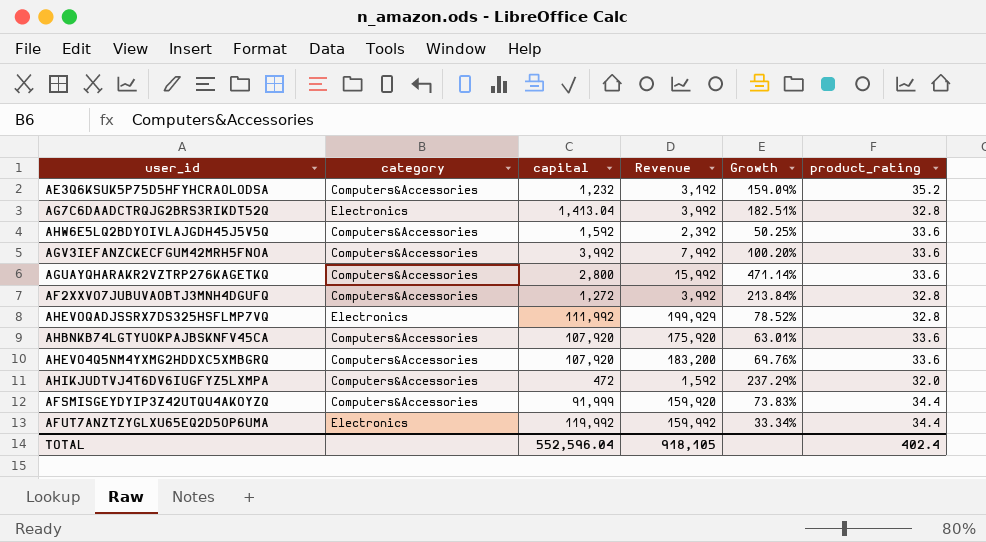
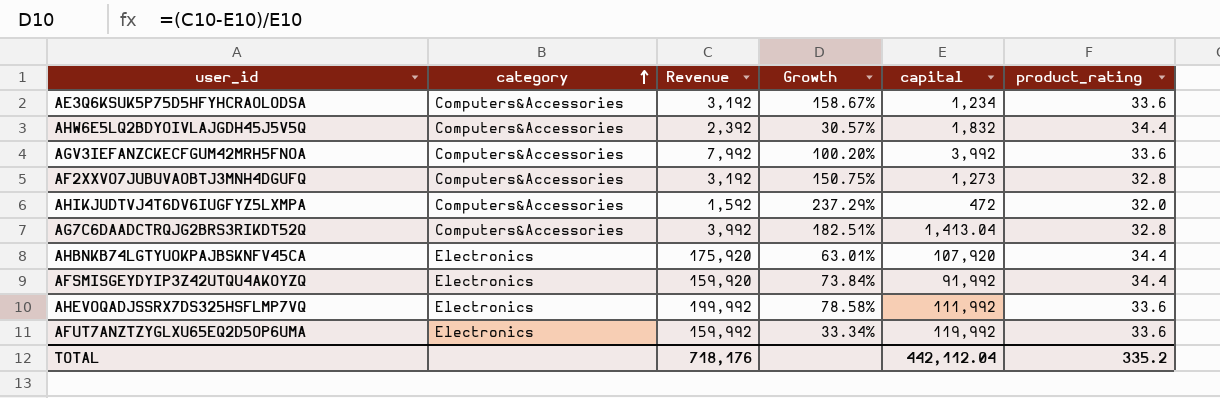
row order: none -> category ascending
column capital | position: 3 -> 5
row AGUAYQHARAKR2VZTRP276KAGETKQ: Computers&Accessories | 2,800 | 15,992 | 471.14% | 33.6 -> none
row AHEVO4Q5NM4YXMG2HDDXC5XMBGRQ: Computers&Accessories | 107,920 | 183,200 | 69.76% | 33.6 -> none
AE3Q6KSUK5P75D5HFYHCRAOLODSA | Growth: 159.09% -> 158.67%
AE3Q6KSUK5P75D5HFYHCRAOLODSA | capital: 1,232 -> 1,234
AE3Q6KSUK5P75D5HFYHCRAOLODSA | product_rating: 35.2 -> 33.6
AHW6E5LQ2BDYOIVLAJGDH45J5V5Q | Growth: 50.25% -> 30.57%
AHW6E5LQ2BDYOIVLAJGDH45J5V5Q | capital: 1,592 -> 1,832
AHW6E5LQ2BDYOIVLAJGDH45J5V5Q | product_rating: 33.6 -> 34.4
AF2XXVO7JUBUVAOBTJ3MNH4DGUFQ | Revenue: 3,992 -> 3,192
AF2XXVO7JUBUVAOBTJ3MNH4DGUFQ | Growth: 213.84% -> 150.75%
AF2XXVO7JUBUVAOBTJ3MNH4DGUFQ | capital: 1,272 -> 1,273
AG7C6DAADCTRQJG2BRS3RIKDT52Q | category: Electronics -> Computers&Accessories
AHBNKB74LGTYUOKPAJBSKNFV45CA | category: Computers&Accessories -> Electronics
AHBNKB74LGTYUOKPAJBSKNFV45CA | product_rating: 33.6 -> 34.4
AFSMISGEYDYIP3Z42UTQU4AKOYZQ | category: Computers&Accessories -> Electronics
AFSMISGEYDYIP3Z42UTQU4AKOYZQ | Growth: 73.83% -> 73.84%
AFSMISGEYDYIP3Z42UTQU4AKOYZQ | capital: 91,999 -> 91,992
AHEVOQADJSSRX7DS325HSFLMP7VQ | Revenue: 199,929 -> 199,992
AHEVOQADJSSRX7DS325HSFLMP7VQ | Growth: 78.52% -> 78.58%
AHEVOQADJSSRX7DS325HSFLMP7VQ | product_rating: 32.8 -> 33.6
AFUT7ANZTZYGLXU65EQ2D5OP6UMA | product_rating: 34.4 -> 33.6
TOTAL | Revenue: 918,105 -> 718,176
TOTAL | capital: 552,596.04 -> 442,112.04
TOTAL | product_rating: 402.4 -> 335.2

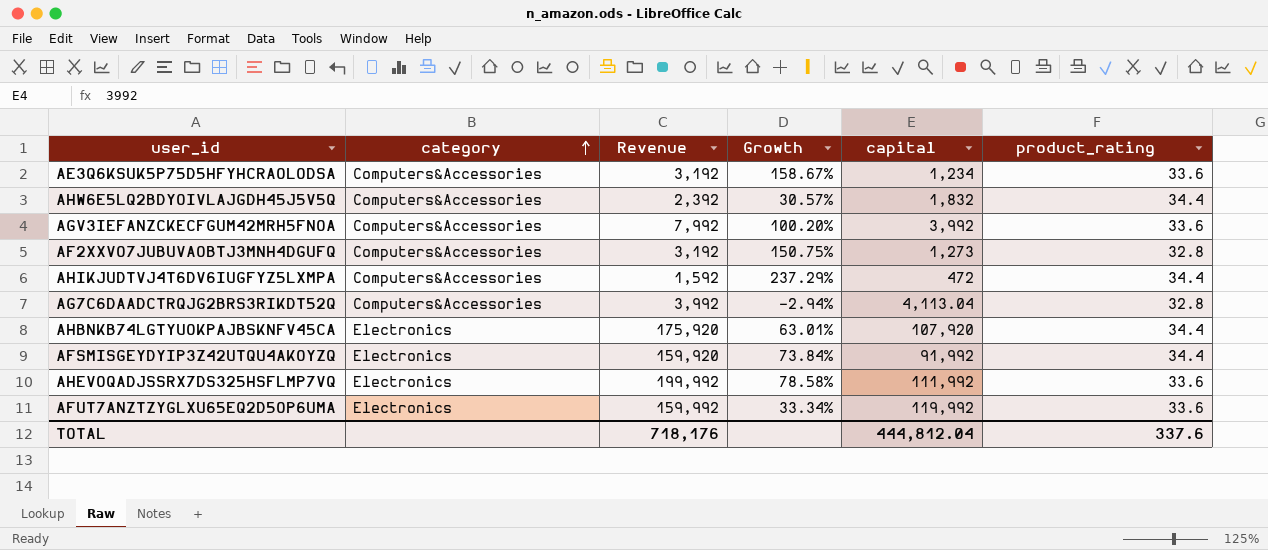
AHIKJUDTVJ4T6DV6IUGFYZ5LXMPA | product_rating: 32.0 -> 34.4
AG7C6DAADCTRQJG2BRS3RIKDT52Q | Growth: 182.51% -> -2.94%
AG7C6DAADCTRQJG2BRS3RIKDT52Q | capital: 1,413.04 -> 4,113.04
TOTAL | capital: 442,112.04 -> 444,812.04
TOTAL | product_rating: 335.2 -> 337.6

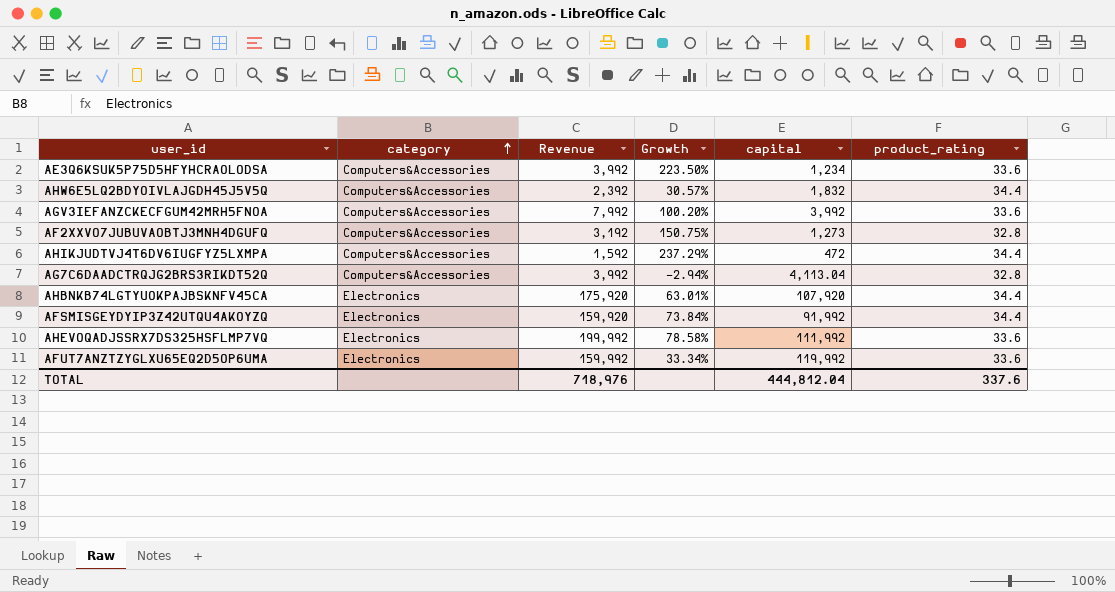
AE3Q6KSUK5P75D5HFYHCRAOLODSA | Revenue: 3,192 -> 3,992
AE3Q6KSUK5P75D5HFYHCRAOLODSA | Growth: 158.67% -> 223.50%
TOTAL | Revenue: 718,176 -> 718,976

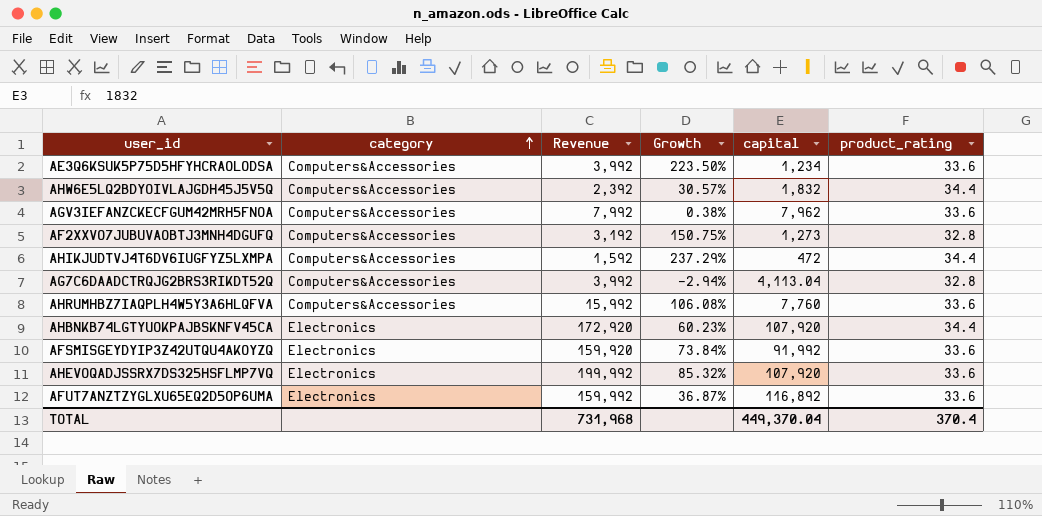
AGV3IEFANZCKECFGUM42MRH5FNOA | Growth: 100.20% -> 0.38%
AGV3IEFANZCKECFGUM42MRH5FNOA | capital: 3,992 -> 7,962
row AHRUMHBZ7IAQPLH4W5Y3A6HLQFVA: none -> Computers&Accessories | 15,992 | 106.08% | 7,760 | 33.6
AHBNKB74LGTYUOKPAJBSKNFV45CA | Revenue: 175,920 -> 172,920
AHBNKB74LGTYUOKPAJBSKNFV45CA | Growth: 63.01% -> 60.23%
AFSMISGEYDYIP3Z42UTQU4AKOYZQ | product_rating: 34.4 -> 33.6
AHEVOQADJSSRX7DS325HSFLMP7VQ | Growth: 78.58% -> 85.32%
AHEVOQADJSSRX7DS325HSFLMP7VQ | capital: 111,992 -> 107,920
AFUT7ANZTZYGLXU65EQ2D5OP6UMA | Growth: 33.34% -> 36.87%
AFUT7ANZTZYGLXU65EQ2D5OP6UMA | capital: 119,992 -> 116,892
TOTAL | Revenue: 718,976 -> 731,968
TOTAL | capital: 444,812.04 -> 449,370.04
TOTAL | product_rating: 337.6 -> 370.4

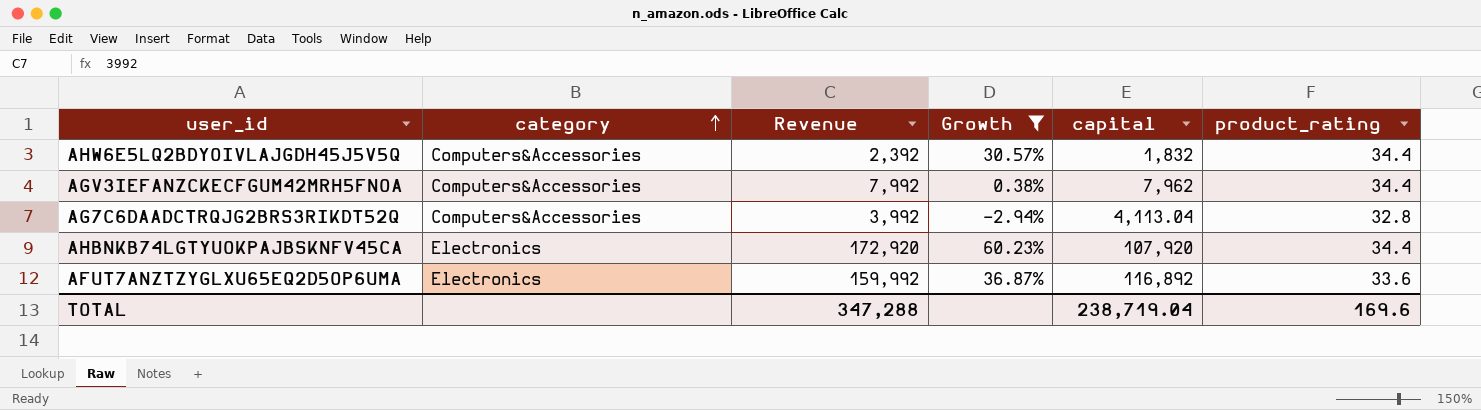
filter: none -> Growth <= 60.23%
AGV3IEFANZCKECFGUM42MRH5FNOA | product_rating: 33.6 -> 34.4
TOTAL | Revenue: 731,968 -> 347,288
TOTAL | capital: 449,370.04 -> 238,719.04
TOTAL | product_rating: 370.4 -> 169.6

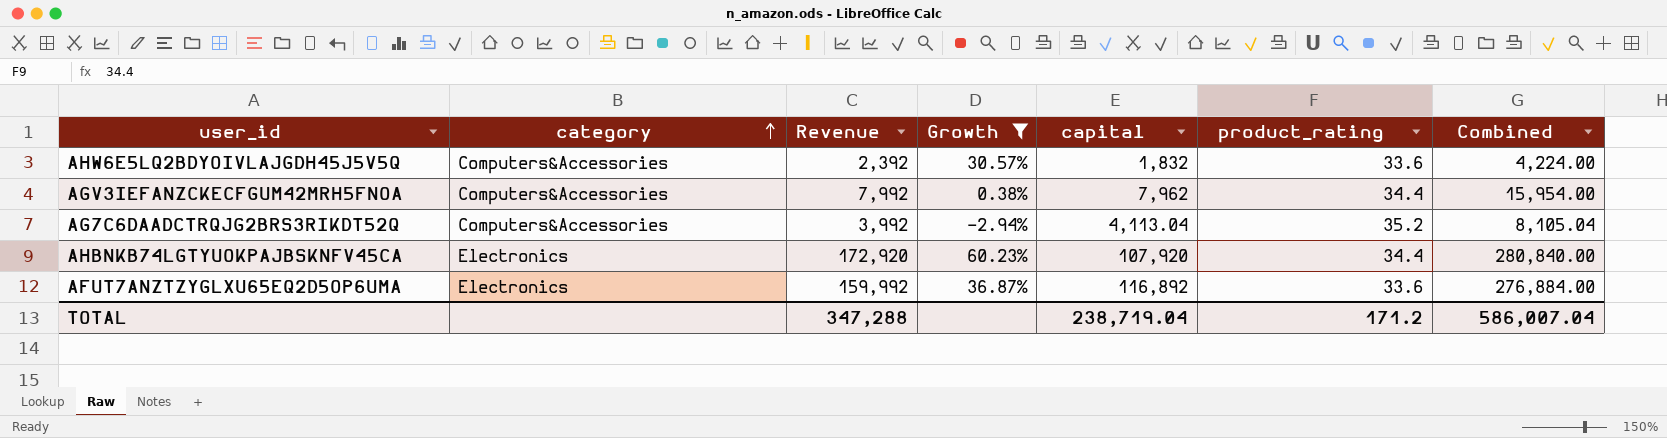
column Combined | formula: none -> [Revenue] + [capital]
AHW6E5LQ2BDYOIVLAJGDH45J5V5Q | product_rating: 34.4 -> 33.6
AG7C6DAADCTRQJG2BRS3RIKDT52Q | product_rating: 32.8 -> 35.2
TOTAL | product_rating: 169.6 -> 171.2

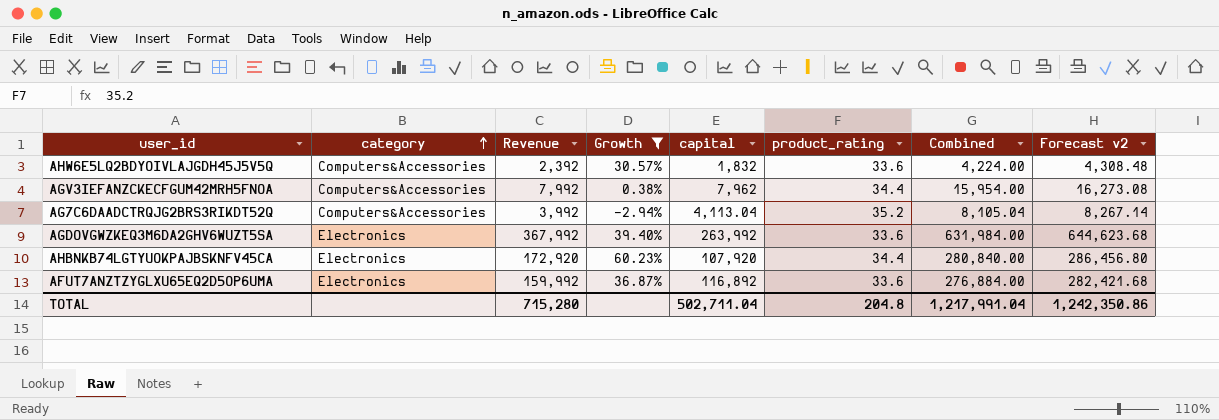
column Forecast v2 | formula: none -> [Combined] * 1.02
row AGDOVGWZKEQ3M6DA2GHV6WUZT5SA: none -> Electronics | 367,992 | 39.40% | 263,992 | 33.6 | 631,984.00 | 644,623.68
TOTAL | Revenue: 347,288 -> 715,280
TOTAL | capital: 238,719.04 -> 502,711.04
TOTAL | product_rating: 171.2 -> 204.8
TOTAL | Combined: 586,007.04 -> 1,217,991.04

